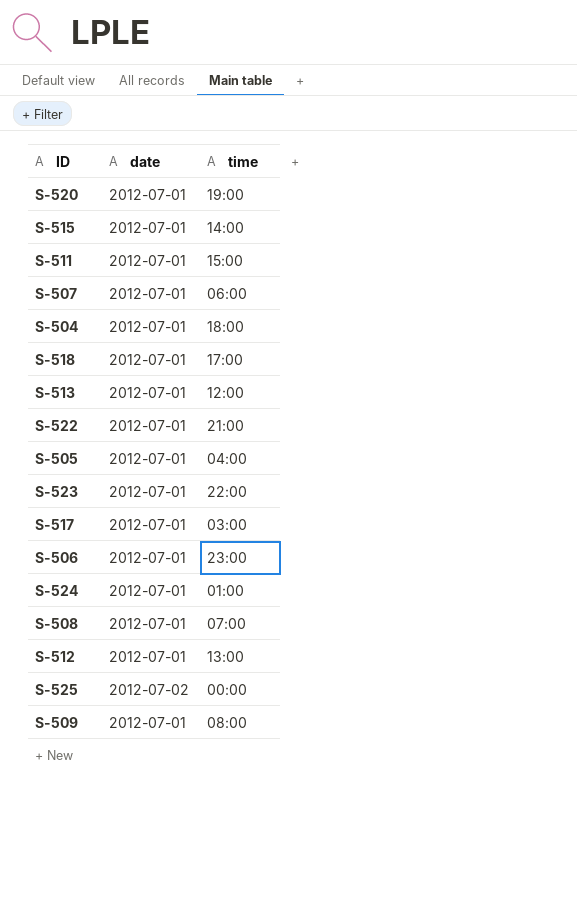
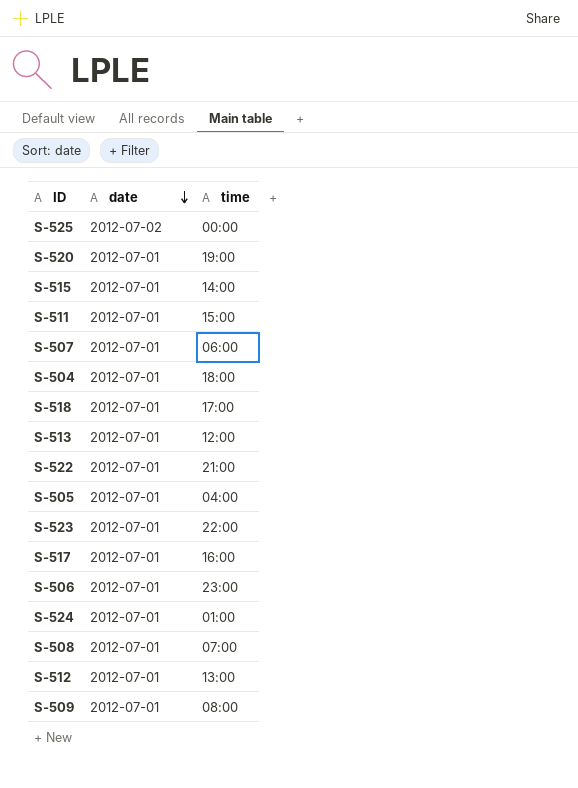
row order: none -> date descending
S-517 | time: 03:00 -> 16:00

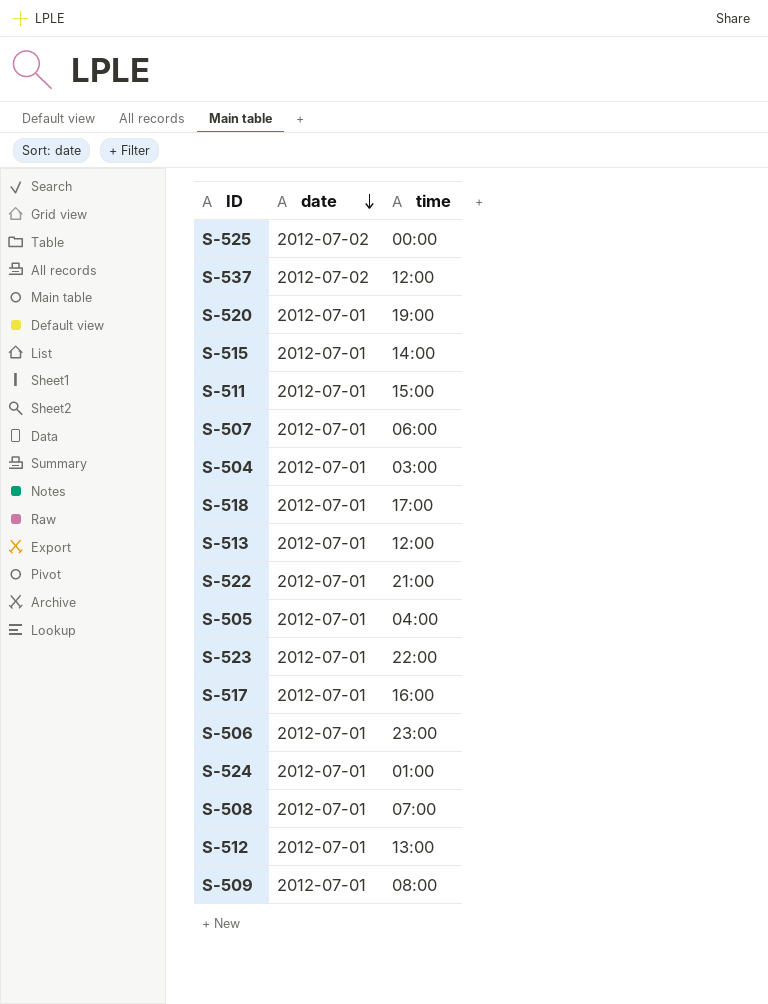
row S-537: none -> 2012-07-02 | 12:00
S-504 | time: 18:00 -> 03:00

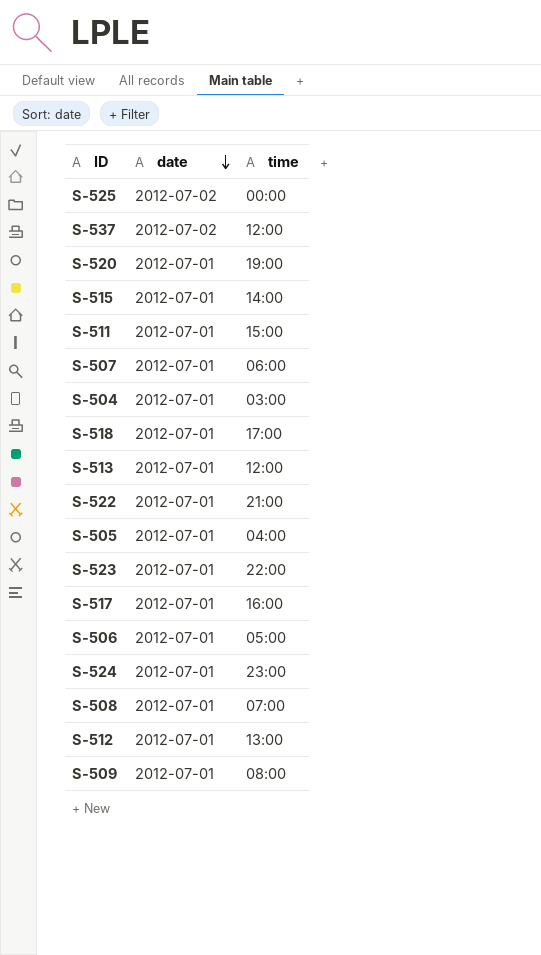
S-506 | time: 23:00 -> 05:00
S-524 | time: 01:00 -> 23:00

